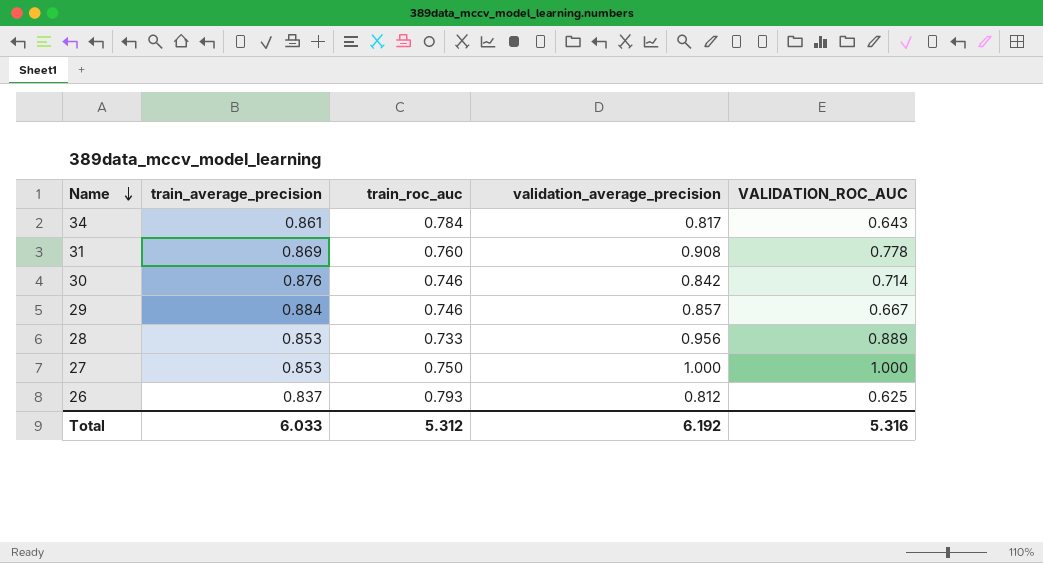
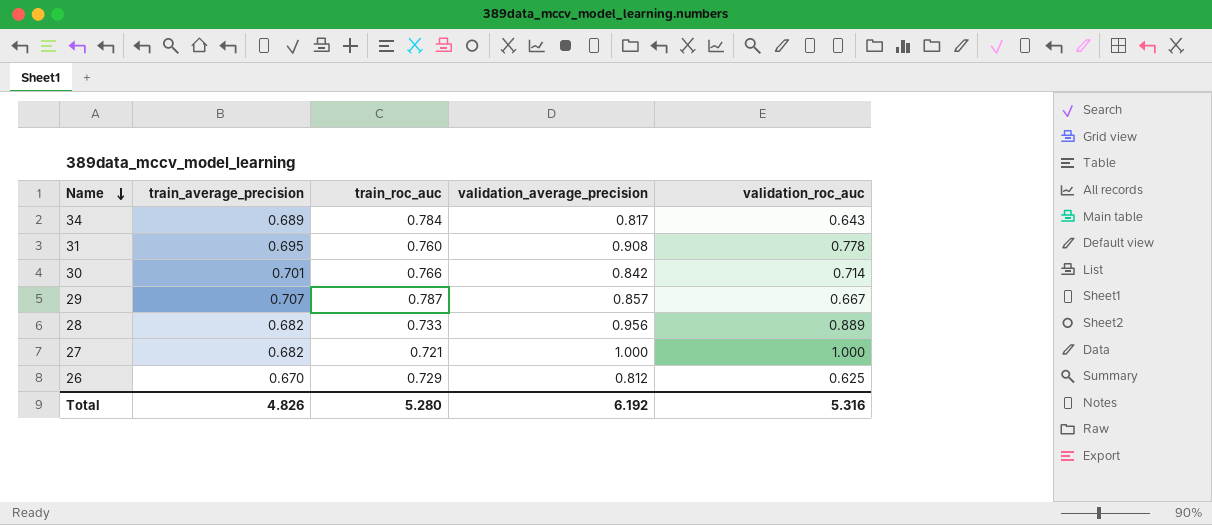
column name: VALIDATION_ROC_AUC -> validation_roc_auc
34 | train_average_precision: 0.861 -> 0.689
31 | train_average_precision: 0.869 -> 0.695
30 | train_average_precision: 0.876 -> 0.701
30 | train_roc_auc: 0.746 -> 0.766
29 | train_average_precision: 0.884 -> 0.707
29 | train_roc_auc: 0.746 -> 0.787
28 | train_average_precision: 0.853 -> 0.682
27 | train_average_precision: 0.853 -> 0.682
27 | train_roc_auc: 0.750 -> 0.721
26 | train_average_precision: 0.837 -> 0.670
26 | train_roc_auc: 0.793 -> 0.729
Total | train_average_precision: 6.033 -> 4.826
Total | train_roc_auc: 5.312 -> 5.280

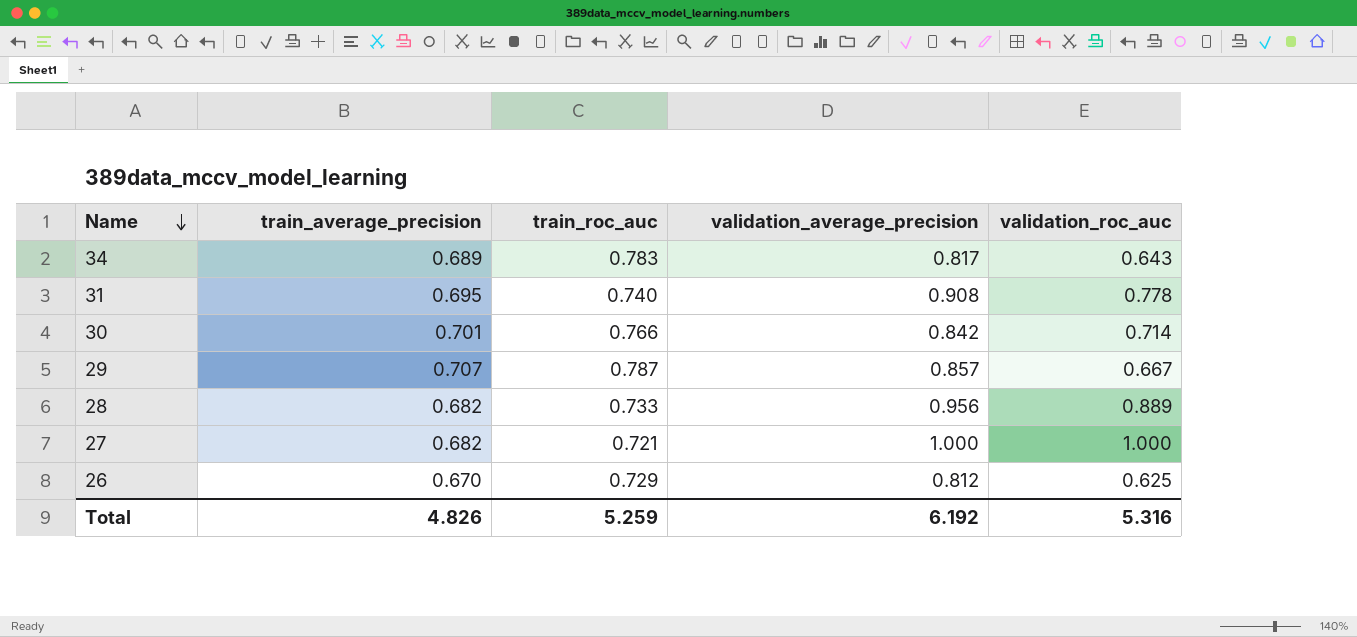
34 | train_roc_auc: 0.784 -> 0.783
31 | train_roc_auc: 0.760 -> 0.740
Total | train_roc_auc: 5.280 -> 5.259

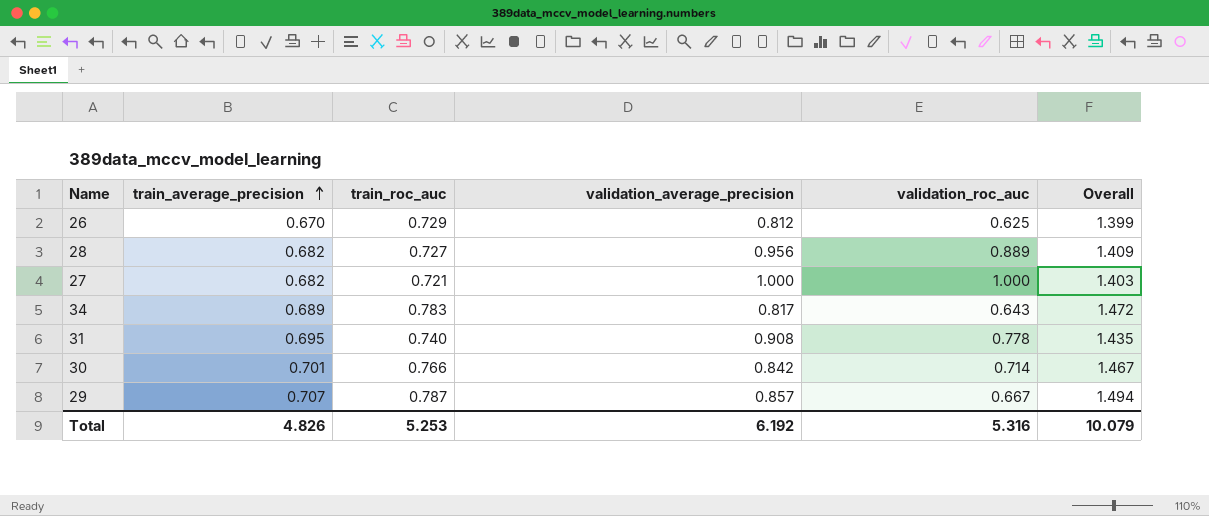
row order: Name descending -> train_average_precision ascending
column Overall | formula: none -> [train_average_precision] + [train_roc_auc]
28 | train_roc_auc: 0.733 -> 0.727
Total | train_roc_auc: 5.259 -> 5.253

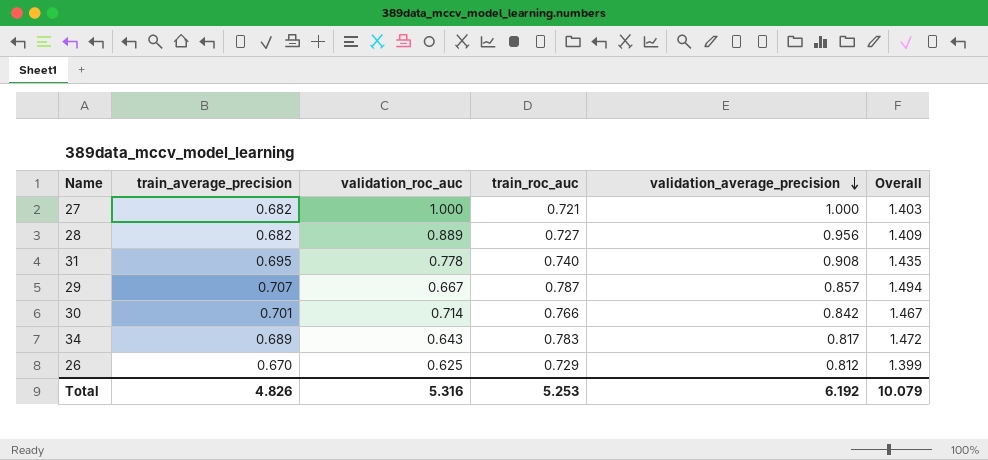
row order: train_average_precision ascending -> validation_average_precision descending
column validation_roc_auc | position: 5 -> 3

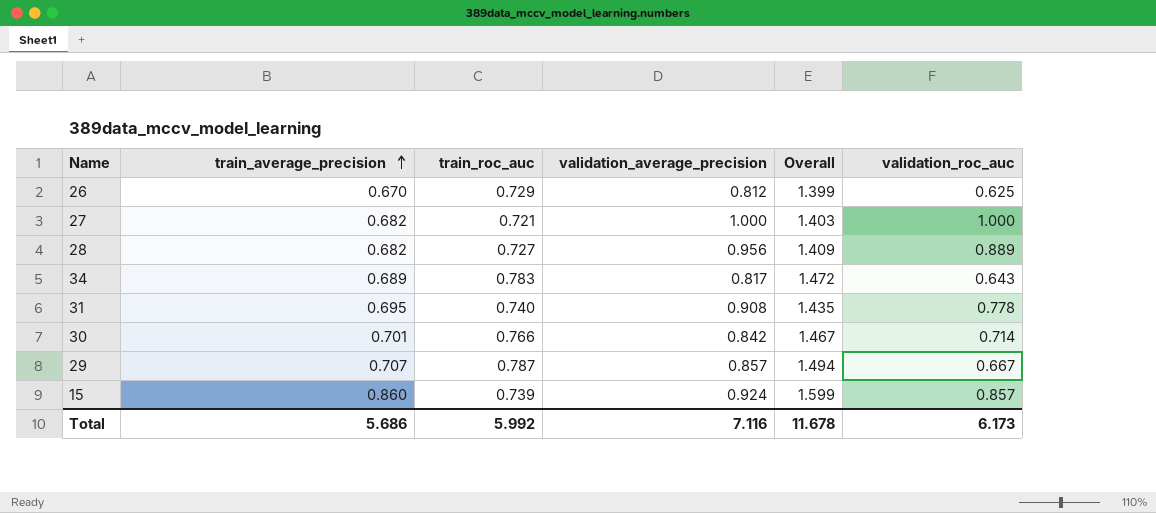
row order: validation_average_precision descending -> train_average_precision ascending
column validation_roc_auc | position: 3 -> 6
row 15: none -> 0.860 | 0.739 | 0.924 | 1.599 | 0.857
Total | train_average_precision: 4.826 -> 5.686
Total | train_roc_auc: 5.253 -> 5.992
Total | validation_average_precision: 6.192 -> 7.116
Total | Overall: 10.079 -> 11.678
Total | validation_roc_auc: 5.316 -> 6.173

